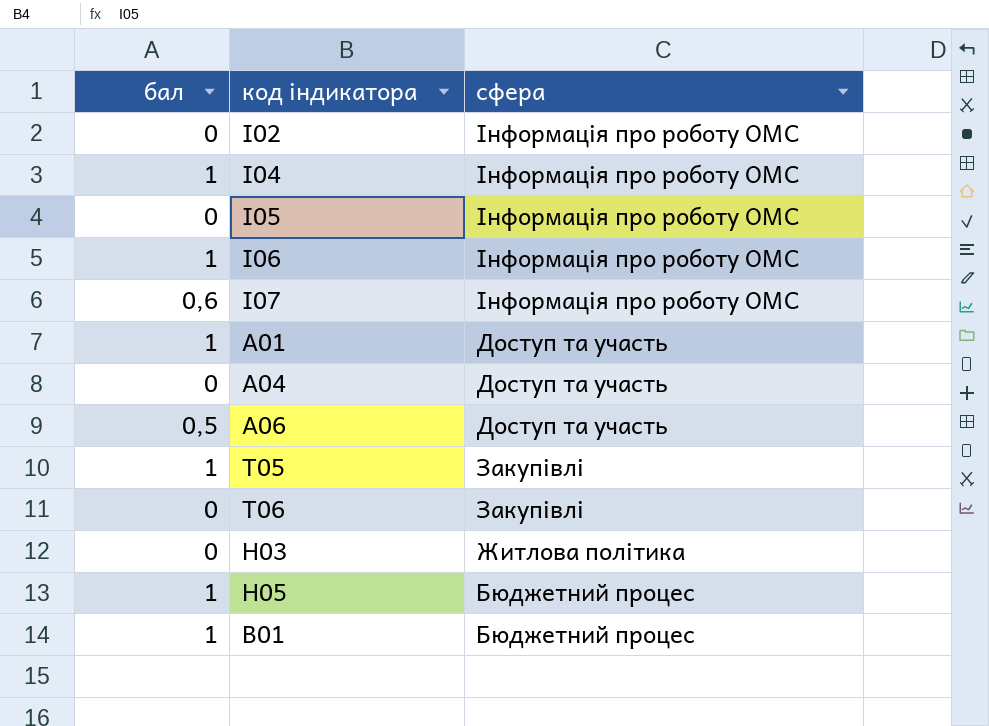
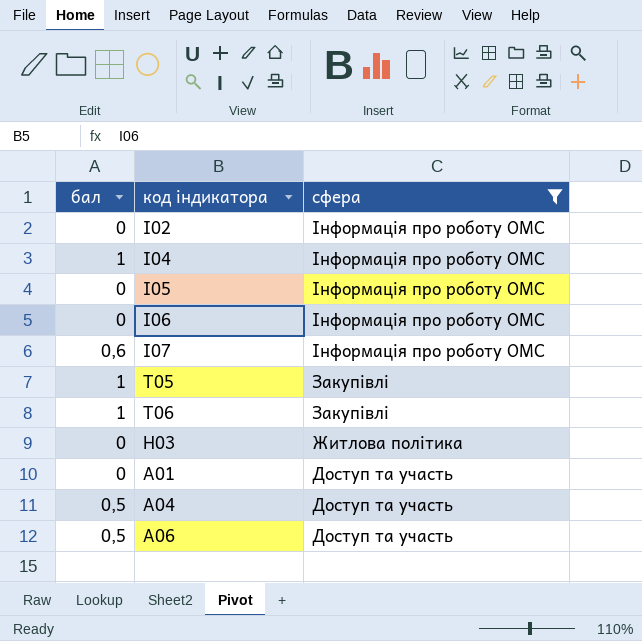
filter: none -> сфера != Бюджетний процес
row order: none -> сфера descending
I06 | бал: 1 -> 0
T06 | бал: 0 -> 1
A01 | бал: 1 -> 0
A04 | бал: 0 -> 0,5

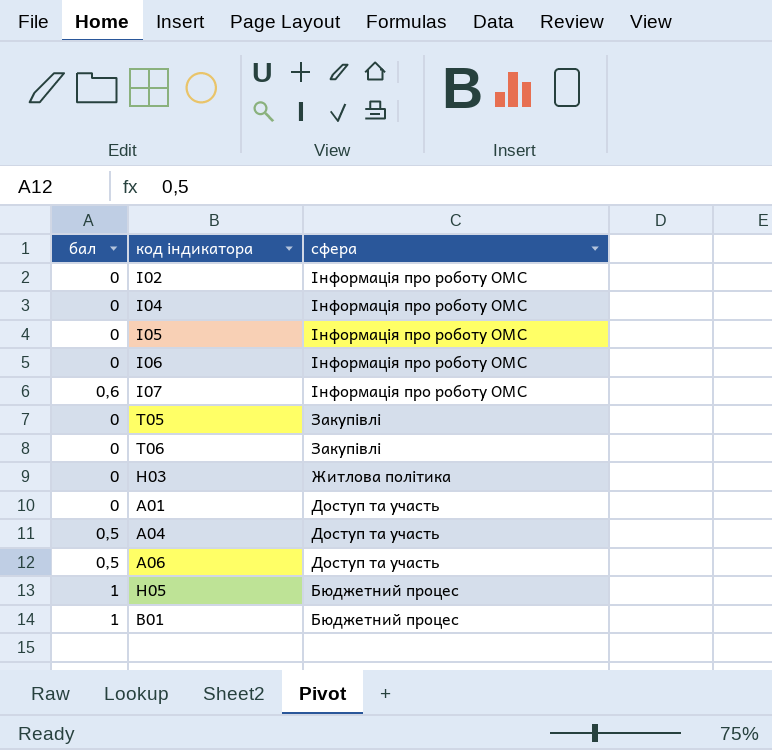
filter: сфера != Бюджетний процес -> none
I04 | бал: 1 -> 0
T05 | бал: 1 -> 0
T06 | бал: 1 -> 0

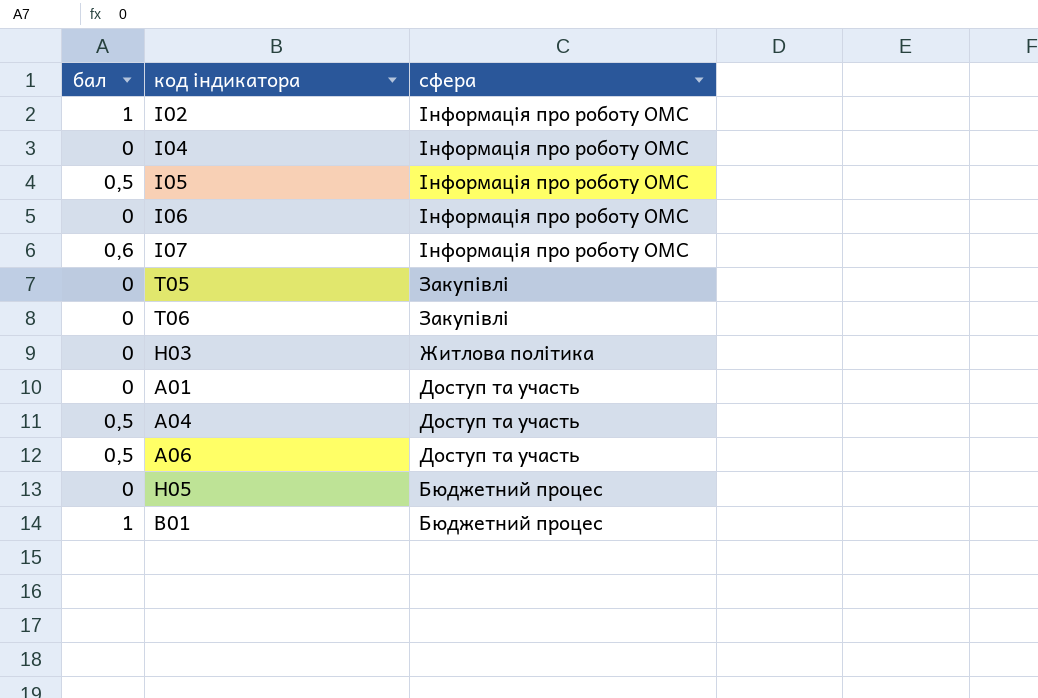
I02 | бал: 0 -> 1
I05 | бал: 0 -> 0,5
H05 | бал: 1 -> 0

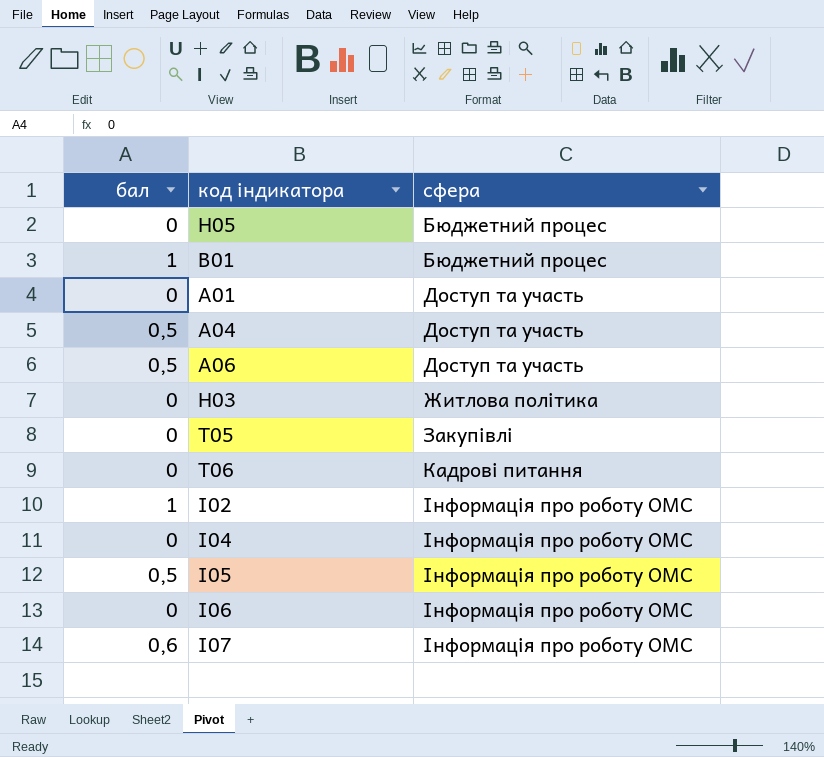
row order: сфера descending -> сфера ascending
T06 | сфера: Закупівлі -> Кадрові питання

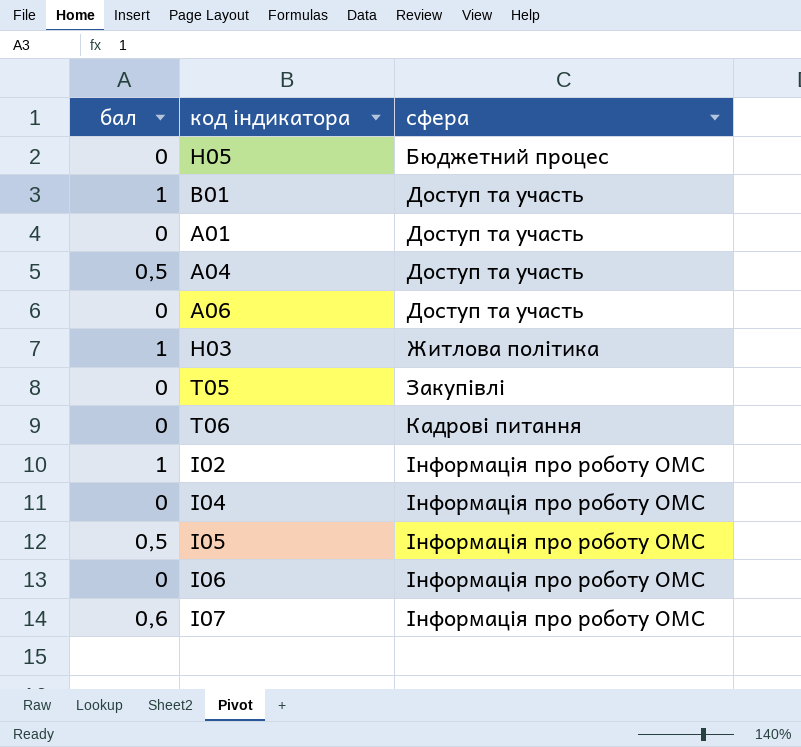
B01 | сфера: Бюджетний процес -> Доступ та участь
A06 | бал: 0,5 -> 0
H03 | бал: 0 -> 1

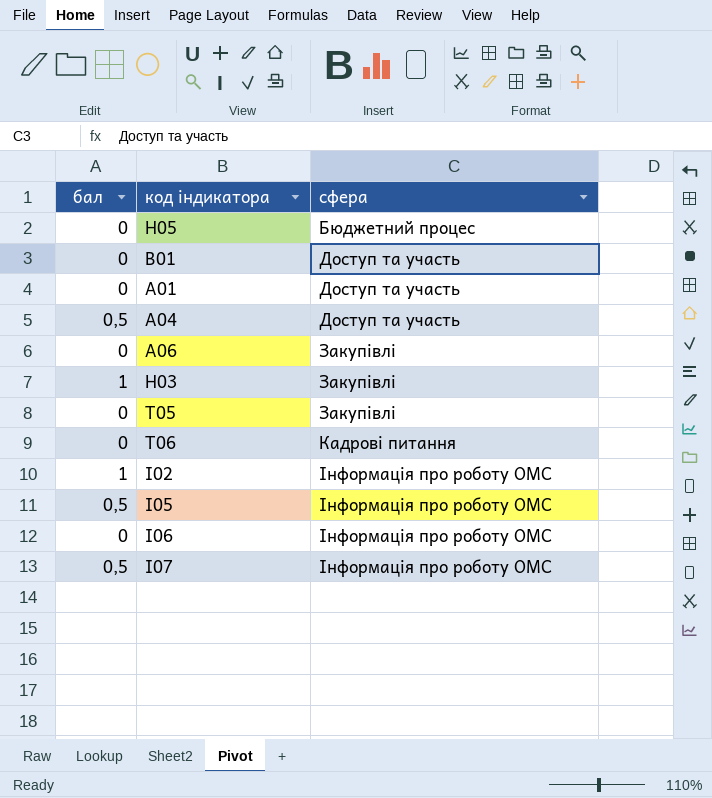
row I04: 0 | Інформація про роботу ОМС -> none
B01 | бал: 1 -> 0
A06 | сфера: Доступ та участь -> Закупівлі
H03 | сфера: Житлова політика -> Закупівлі
I07 | бал: 0,6 -> 0,5

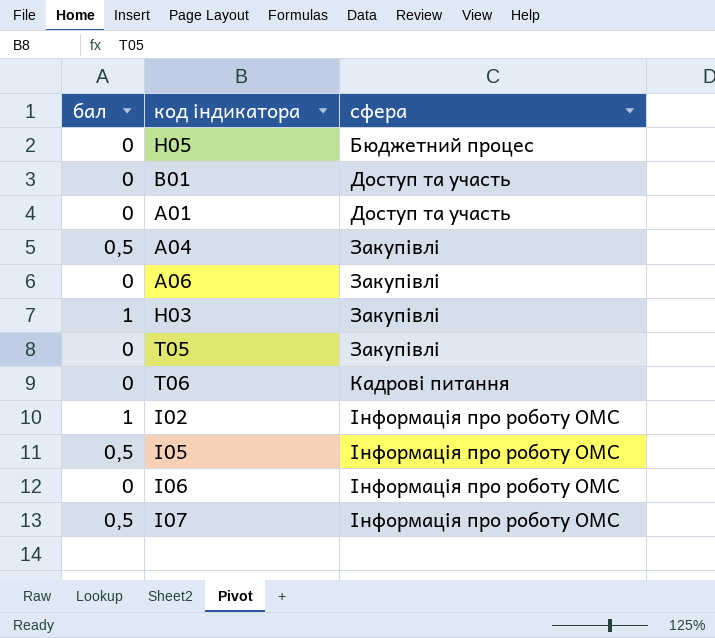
A04 | сфера: Доступ та участь -> Закупівлі

